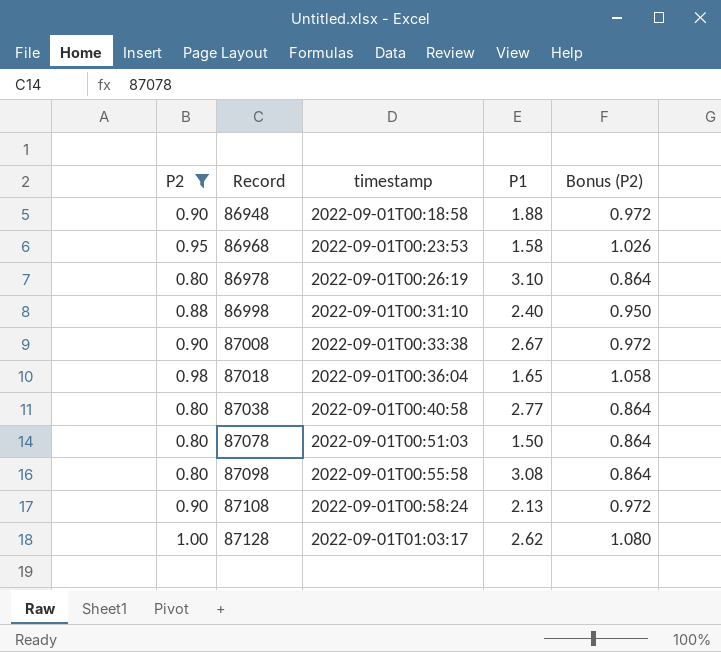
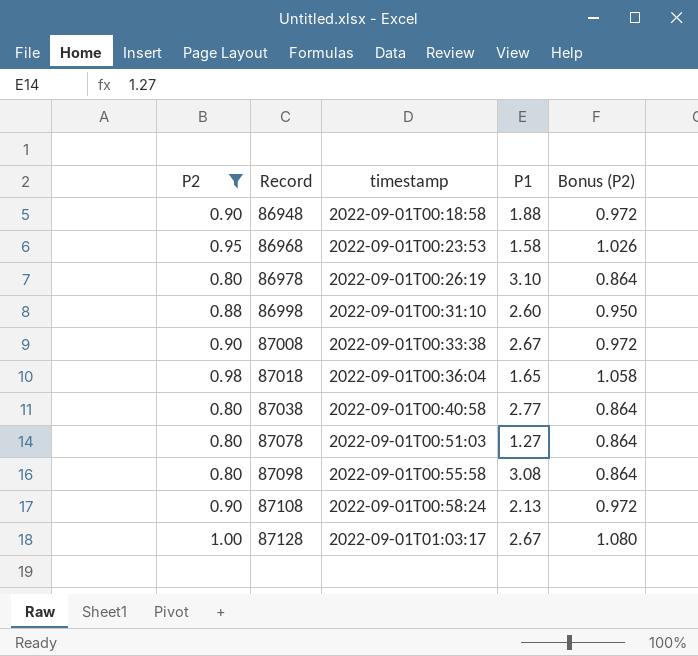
86998 | P1: 2.40 -> 2.60
87078 | P1: 1.50 -> 1.27
87128 | P1: 2.62 -> 2.67

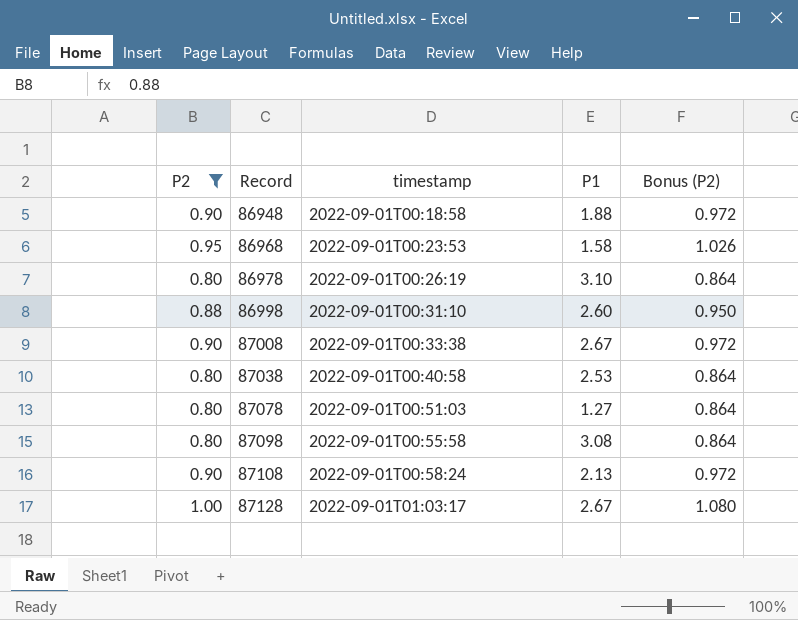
row 87018: 0.98 | 2022-09-01T00:36:04 | 1.65 | 1.058 -> none
87038 | P1: 2.77 -> 2.53

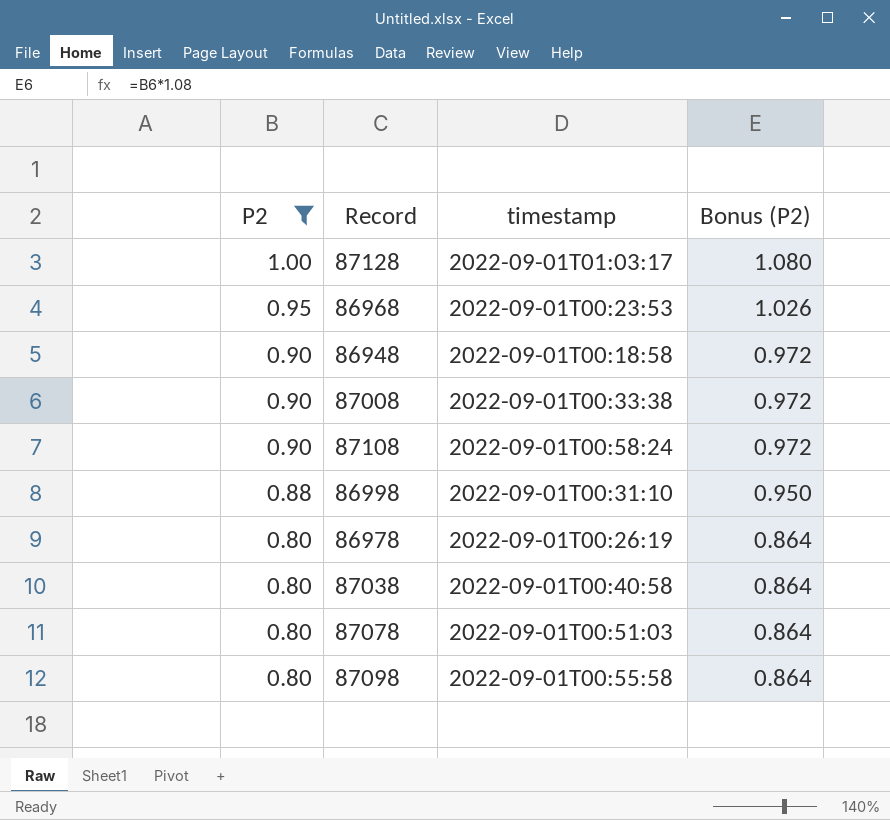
row order: Record ascending -> P2 descending
column P1 | position: 4 -> none

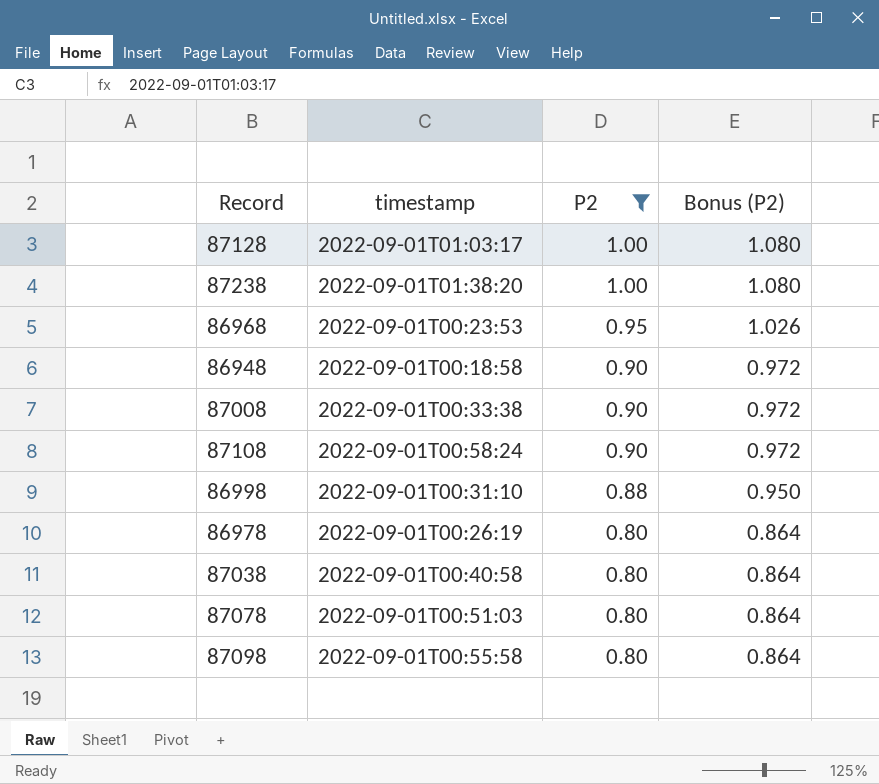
column P2 | position: 1 -> 3
row 87238: none -> 2022-09-01T01:38:20 | 1.00 | 1.080

